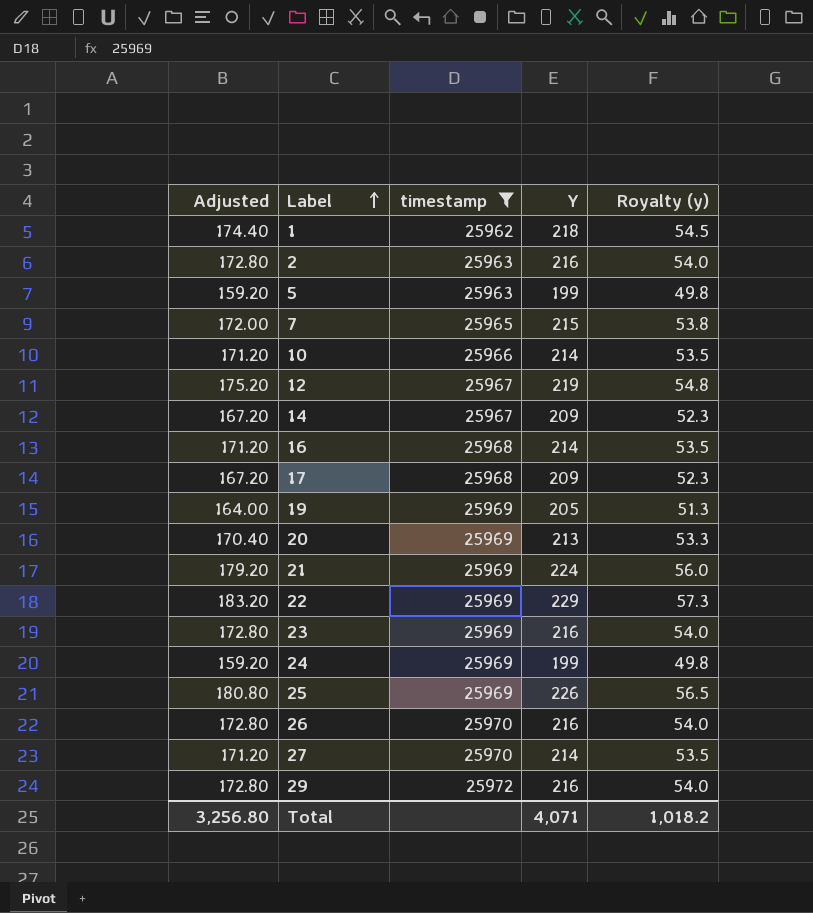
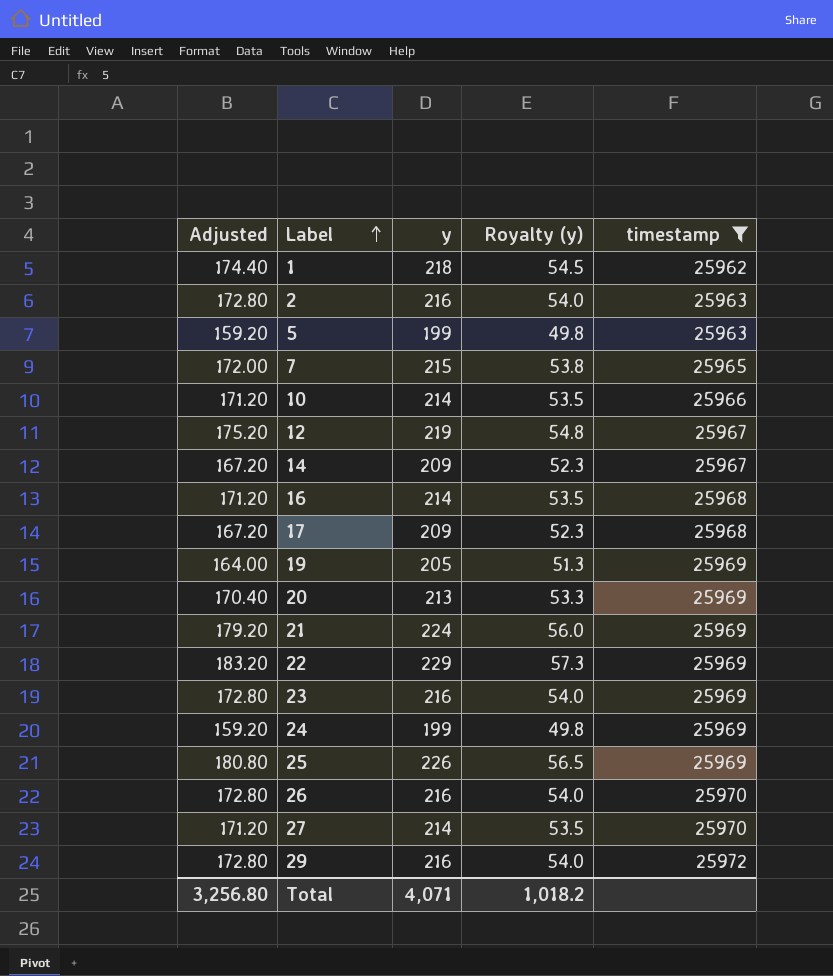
column name: Y -> y
column timestamp | position: 3 -> 5

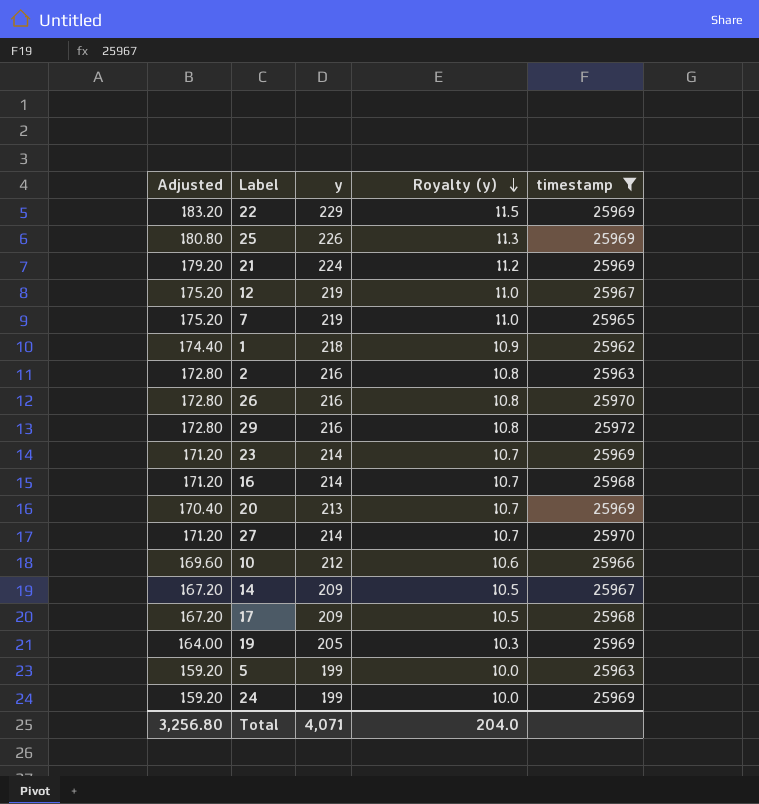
row order: Label ascending -> Royalty (y) descending
column Royalty (y) | formula: [y] * 0.25 -> [y] * 0.05
7 | Adjusted: 172.00 -> 175.20
7 | y: 215 -> 219
23 | Adjusted: 172.80 -> 171.20
23 | y: 216 -> 214
10 | Adjusted: 171.20 -> 169.60
10 | y: 214 -> 212
Total | Royalty (y): 1,018.2 -> 204.0

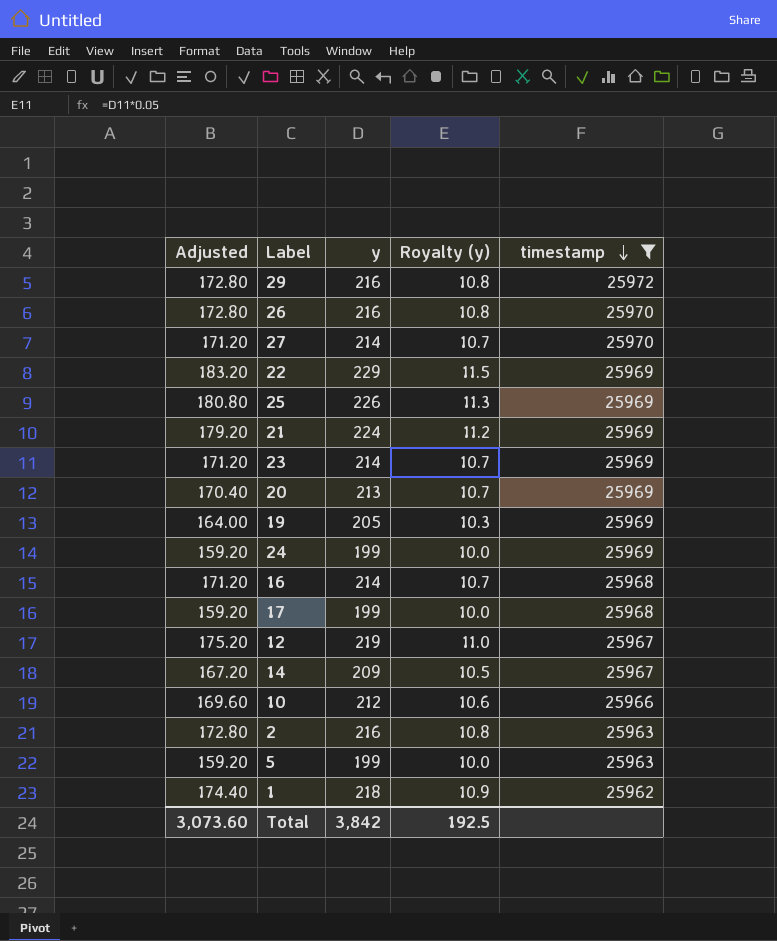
row order: Royalty (y) descending -> timestamp descending
row 7: 175.20 | 219 | 11.0 | 25965 -> none
17 | Adjusted: 167.20 -> 159.20
17 | y: 209 -> 199
17 | Royalty (y): 10.5 -> 10.0
Total | Adjusted: 3,256.80 -> 3,073.60
Total | y: 4,071 -> 3,842
Total | Royalty (y): 204.0 -> 192.5

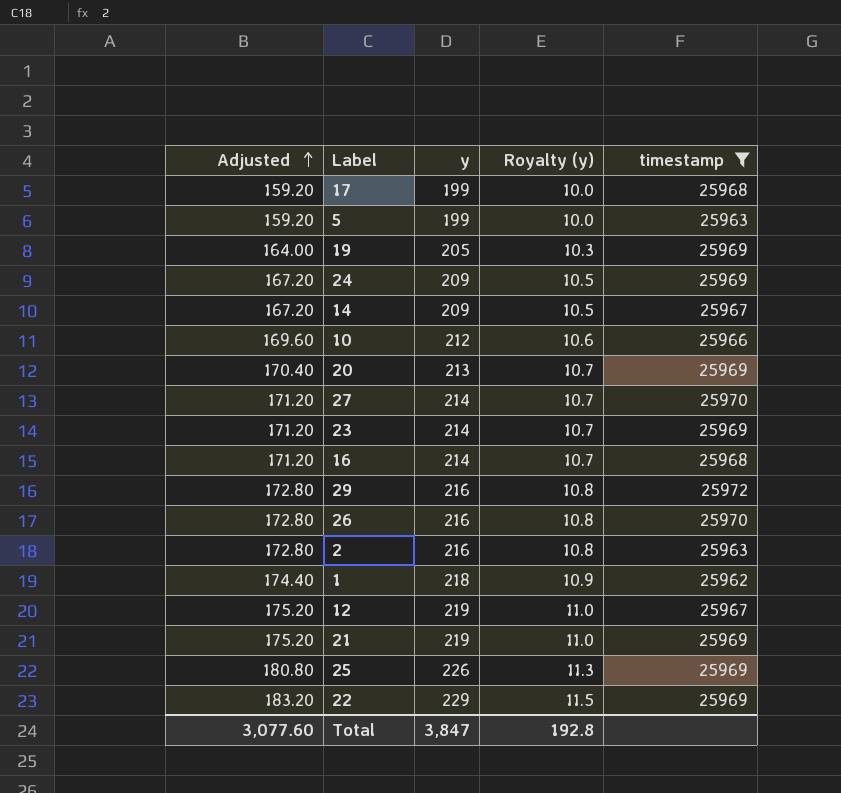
row order: timestamp descending -> Adjusted ascending
24 | Adjusted: 159.20 -> 167.20
24 | y: 199 -> 209
24 | Royalty (y): 10.0 -> 10.5
21 | Adjusted: 179.20 -> 175.20
21 | y: 224 -> 219
21 | Royalty (y): 11.2 -> 11.0
Total | Adjusted: 3,073.60 -> 3,077.60
Total | y: 3,842 -> 3,847
Total | Royalty (y): 192.5 -> 192.8

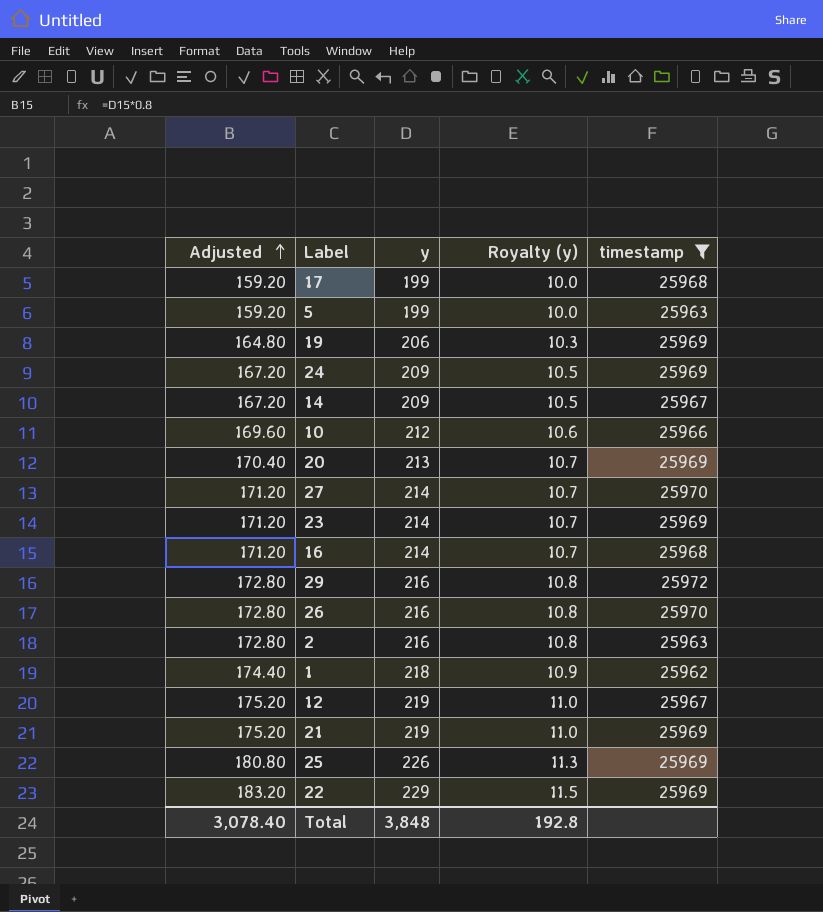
19 | Adjusted: 164.00 -> 164.80
19 | y: 205 -> 206
Total | Adjusted: 3,077.60 -> 3,078.40
Total | y: 3,847 -> 3,848

